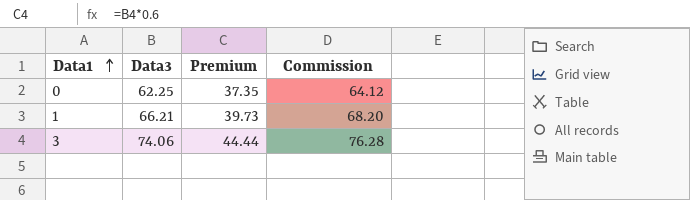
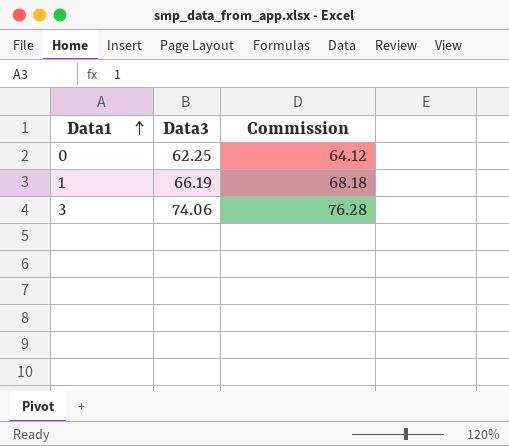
column Premium | formula: [Data3] * 0.6 -> none
1 | Data3: 66.21 -> 66.19
1 | Commission: 68.20 -> 68.18

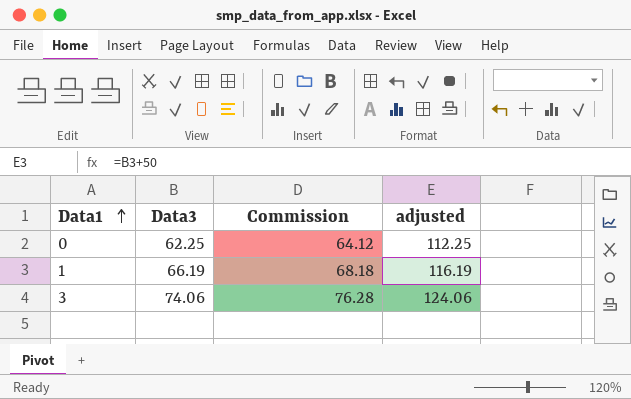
column adjusted | formula: none -> [Data3] + 50

